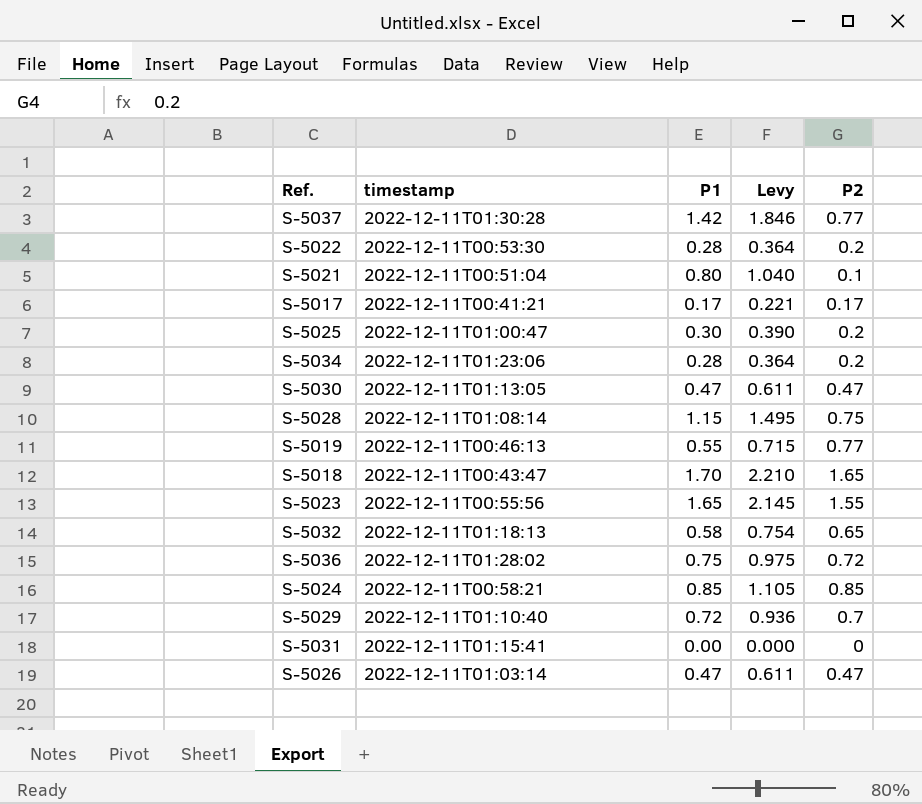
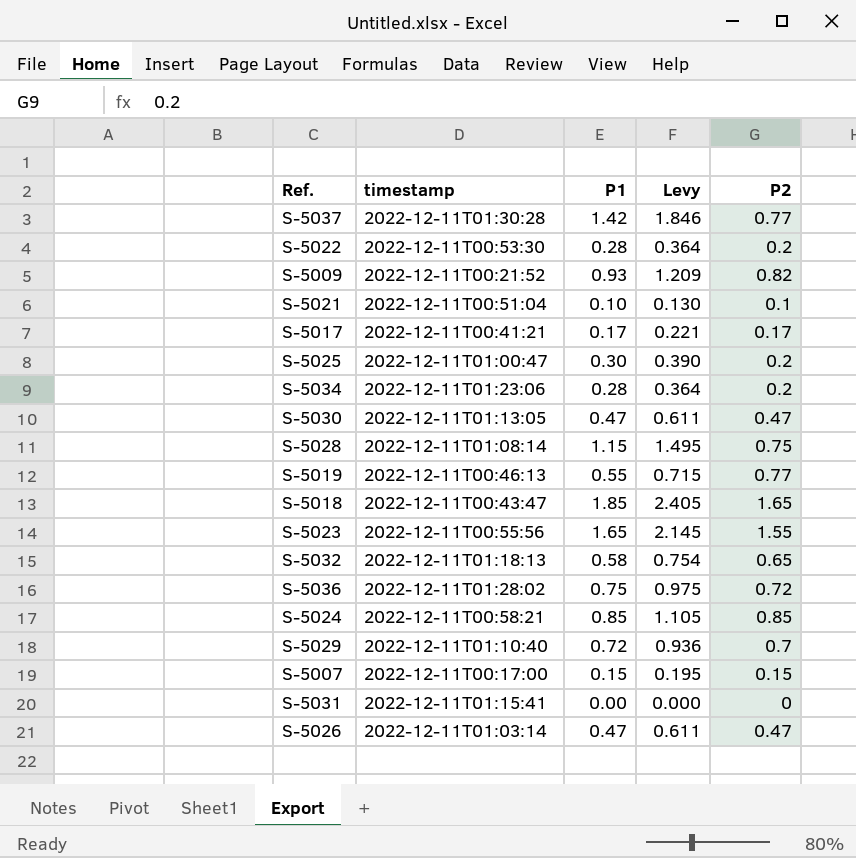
row S-5009: none -> 2022-12-11T00:21:52 | 0.93 | 1.209 | 0.82
S-5021 | P1: 0.80 -> 0.10
S-5021 | Levy: 1.040 -> 0.130
S-5018 | P1: 1.70 -> 1.85
S-5018 | Levy: 2.210 -> 2.405
row S-5007: none -> 2022-12-11T00:17:00 | 0.15 | 0.195 | 0.15

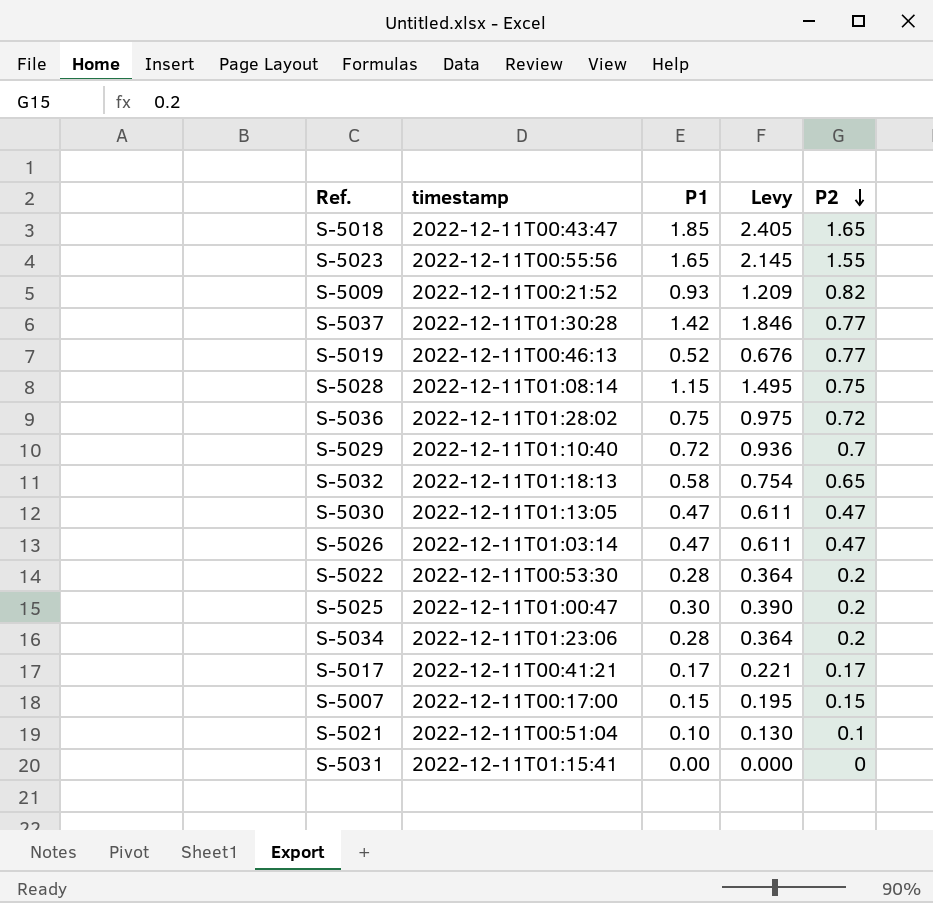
row order: none -> P2 descending
row S-5024: 2022-12-11T00:58:21 | 0.85 | 1.105 | 0.85 -> none
S-5019 | P1: 0.55 -> 0.52
S-5019 | Levy: 0.715 -> 0.676

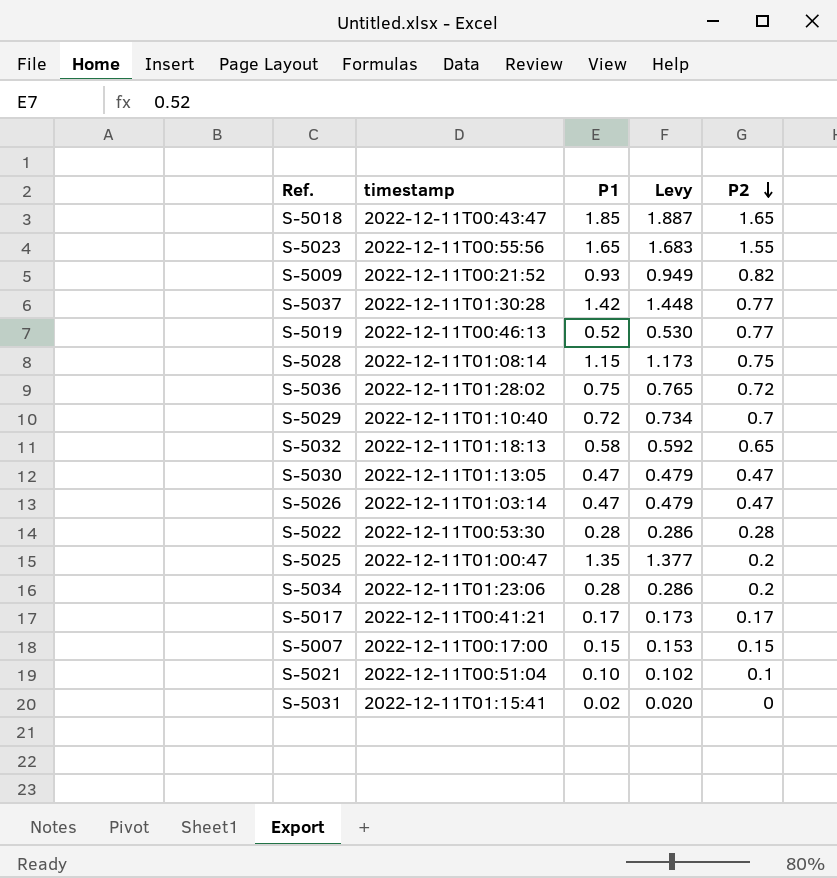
column Levy | formula: [P1] * 1.3 -> [P1] * 1.02
S-5022 | P2: 0.2 -> 0.28
S-5025 | P1: 0.30 -> 1.35
S-5031 | P1: 0.00 -> 0.02

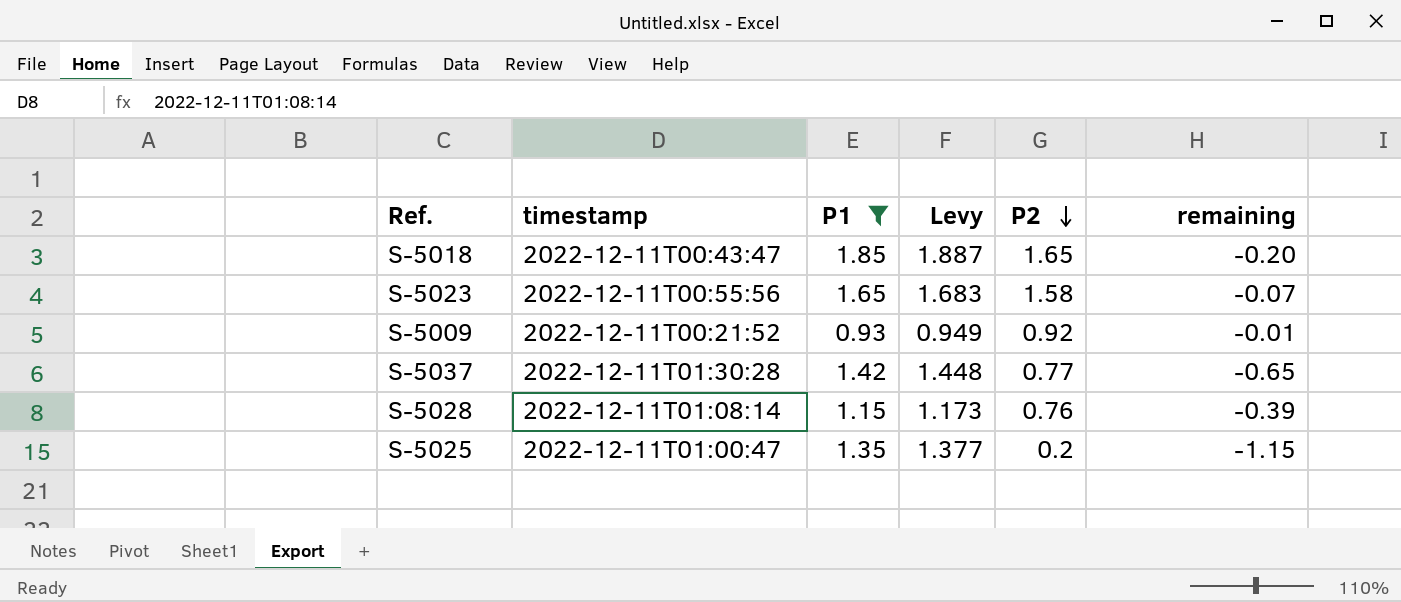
filter: none -> P1 >= 0.93
column remaining | formula: none -> [P2] - [P1]
S-5023 | P2: 1.55 -> 1.58
S-5009 | P2: 0.82 -> 0.92
S-5028 | P2: 0.75 -> 0.76

